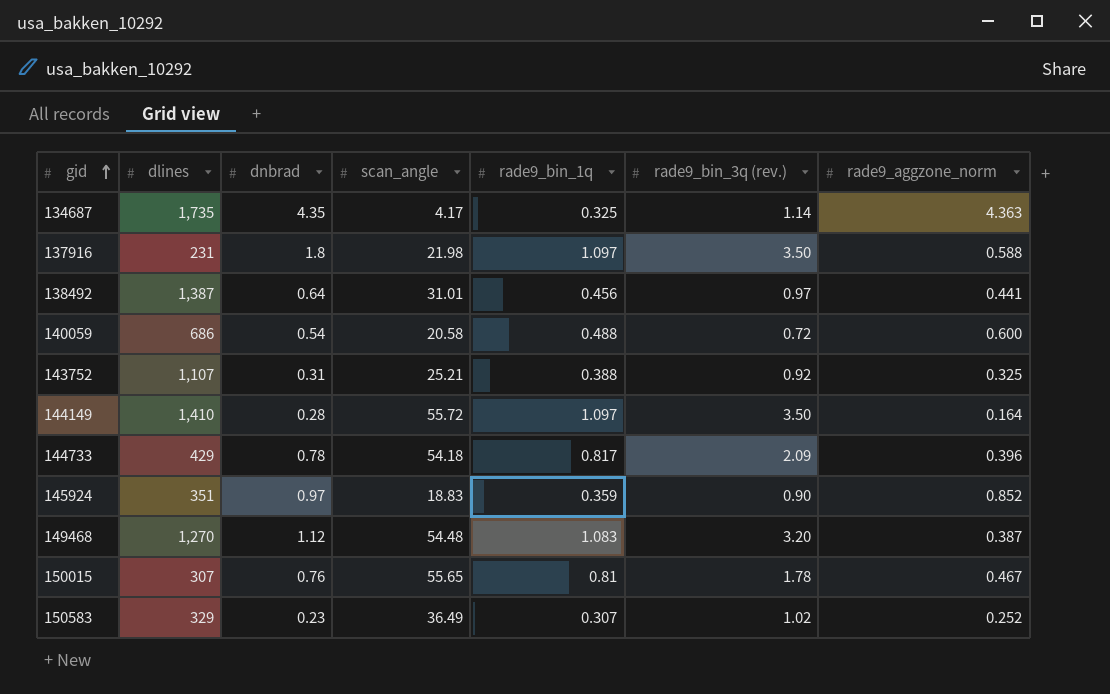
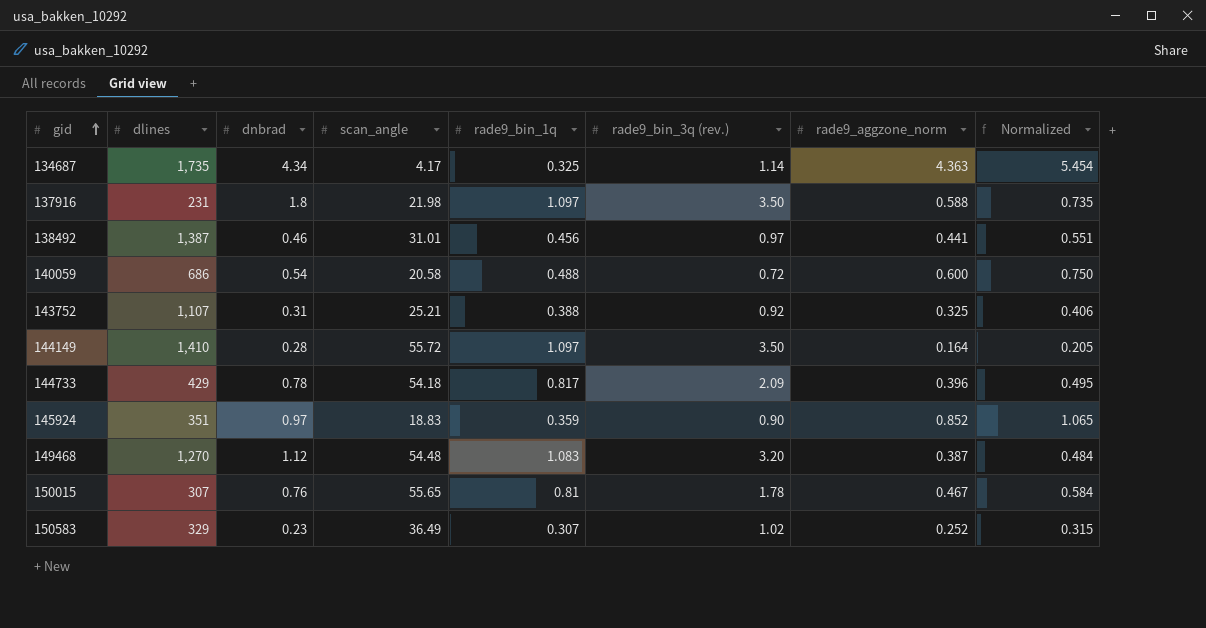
column Normalized | formula: none -> [rade9_aggzone_norm] * 1.25
134687 | dnbrad: 4.35 -> 4.34
138492 | dnbrad: 0.64 -> 0.46

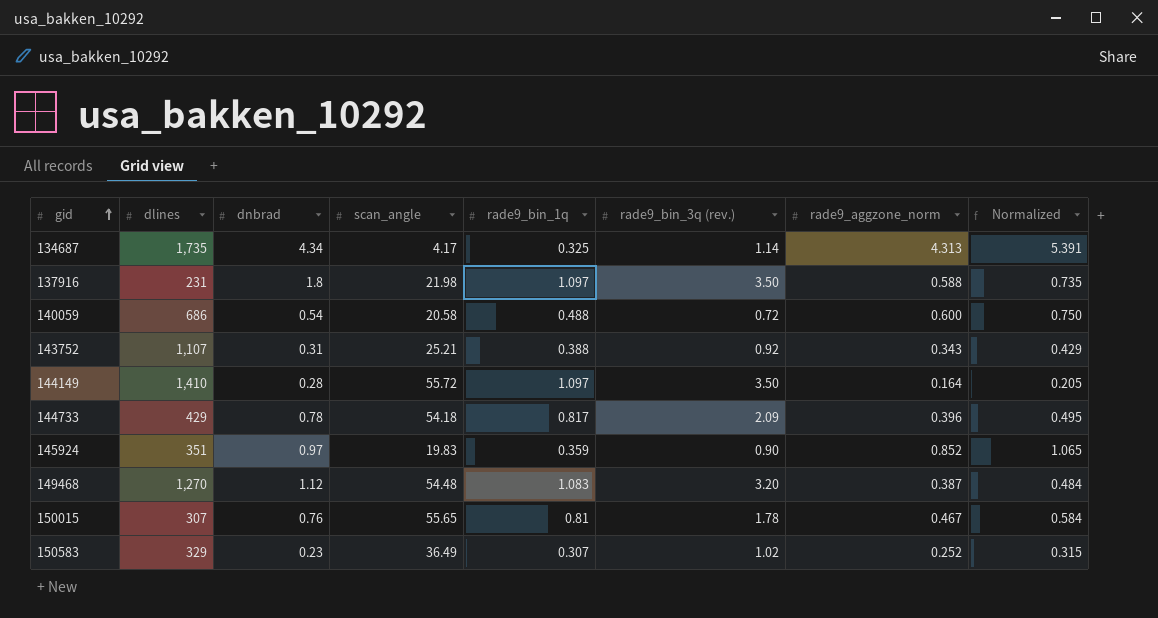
row 138492: 1,387 | 0.46 | 31.01 | 0.456 | 0.97 | 0.441 | 0.551 -> none
134687 | rade9_aggzone_norm: 4.363 -> 4.313
134687 | Normalized: 5.454 -> 5.391
143752 | rade9_aggzone_norm: 0.325 -> 0.343
143752 | Normalized: 0.406 -> 0.429
145924 | scan_angle: 18.83 -> 19.83

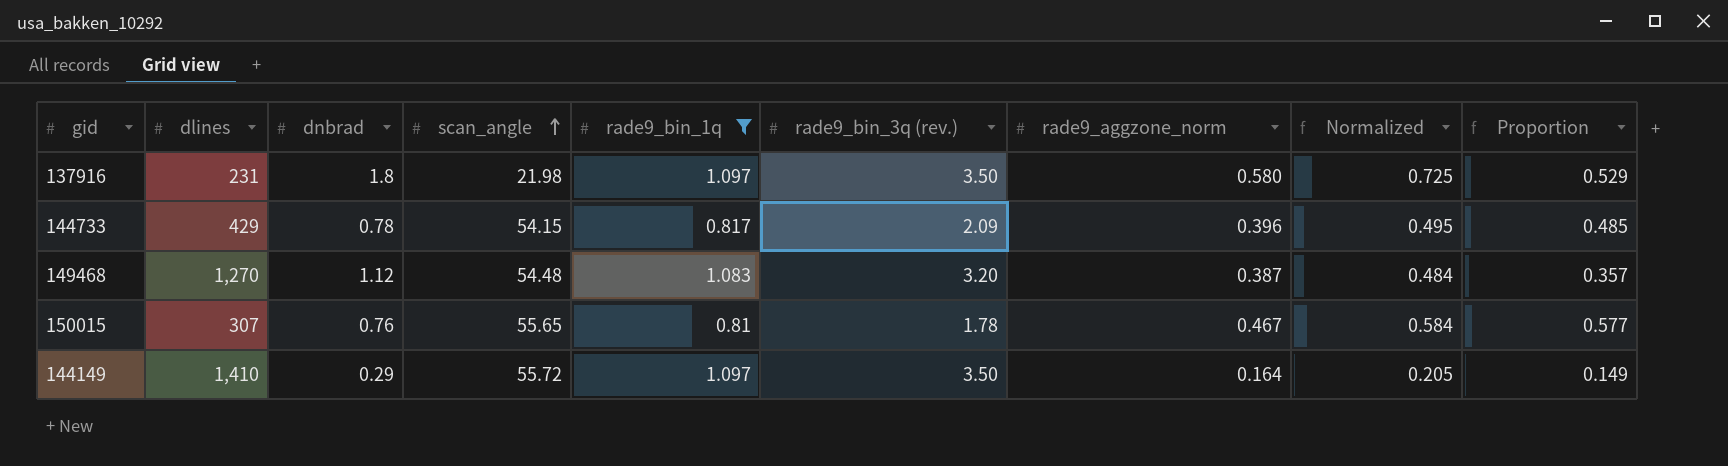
filter: none -> rade9_bin_1q >= 0.81
row order: gid ascending -> scan_angle ascending
column Proportion | formula: none -> [rade9_aggzone_norm] / [rade9_bin_1q]
137916 | rade9_aggzone_norm: 0.588 -> 0.580
137916 | Normalized: 0.735 -> 0.725
144733 | scan_angle: 54.18 -> 54.15
144149 | dnbrad: 0.28 -> 0.29

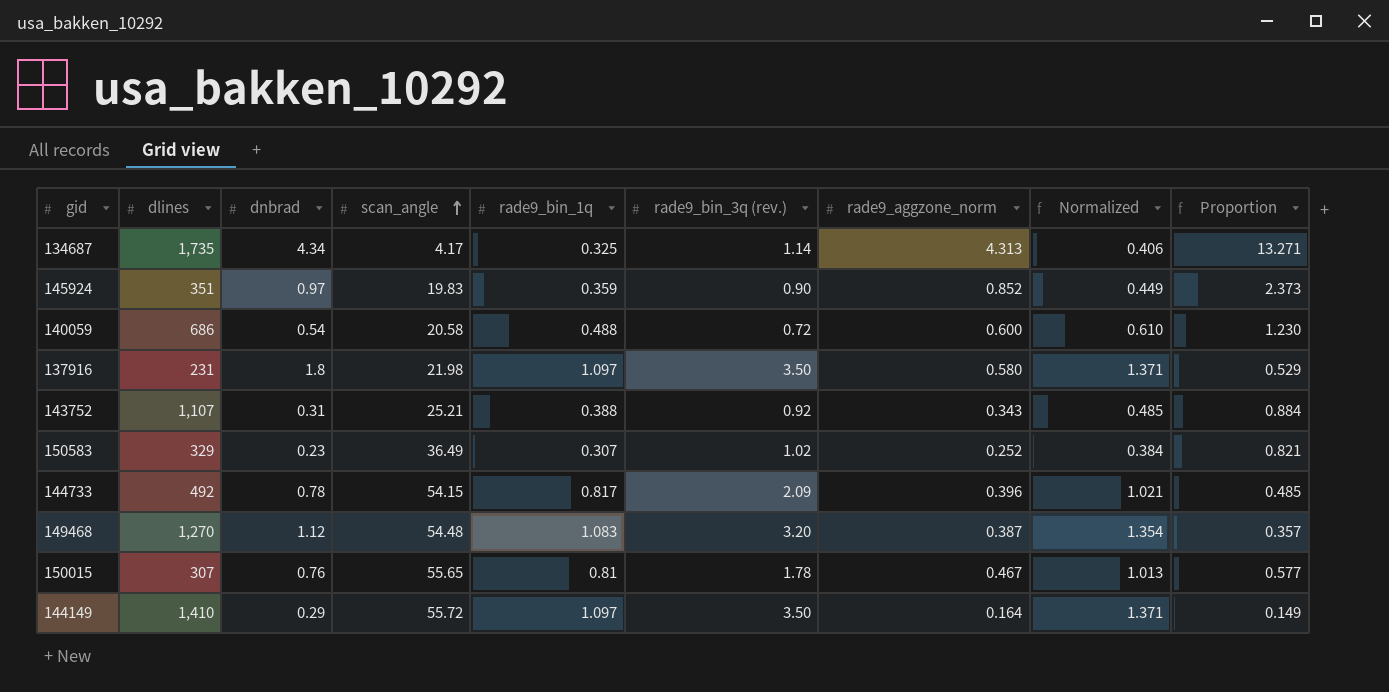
filter: rade9_bin_1q >= 0.81 -> none
column Normalized | formula: [rade9_aggzone_norm] * 1.25 -> [rade9_bin_1q] * 1.25
144733 | dlines: 429 -> 492

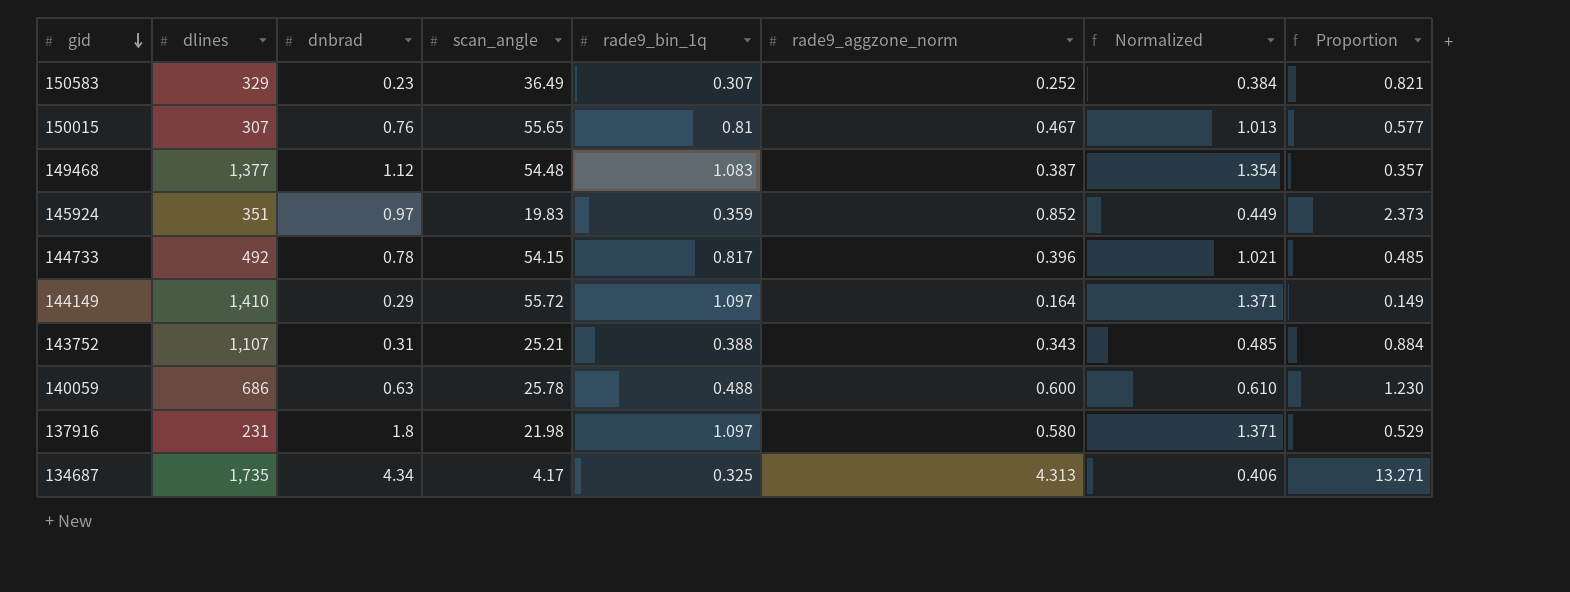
row order: scan_angle ascending -> gid descending
column rade9_bin_3q (rev.) | position: 6 -> none
149468 | dlines: 1,270 -> 1,377
140059 | dnbrad: 0.54 -> 0.63
140059 | scan_angle: 20.58 -> 25.78

